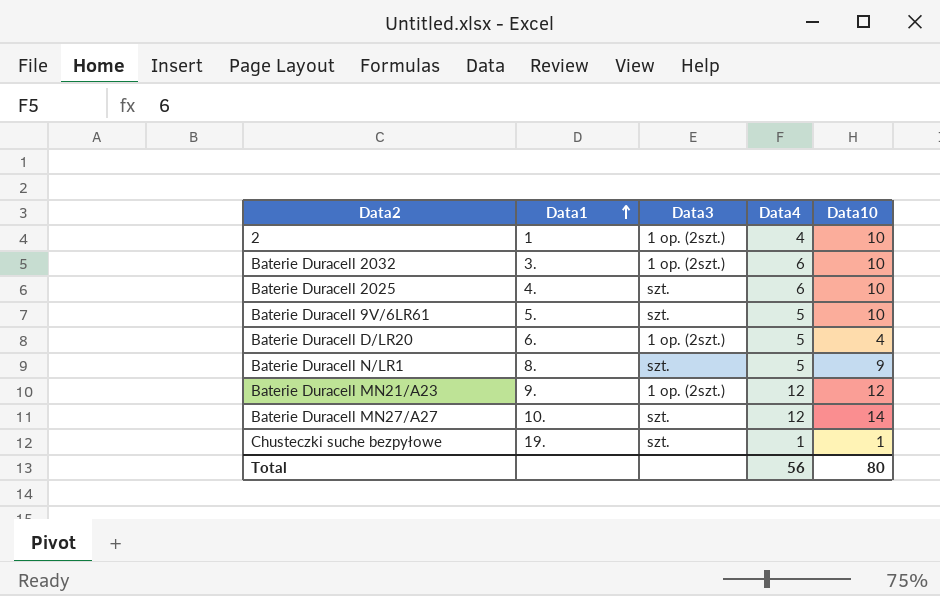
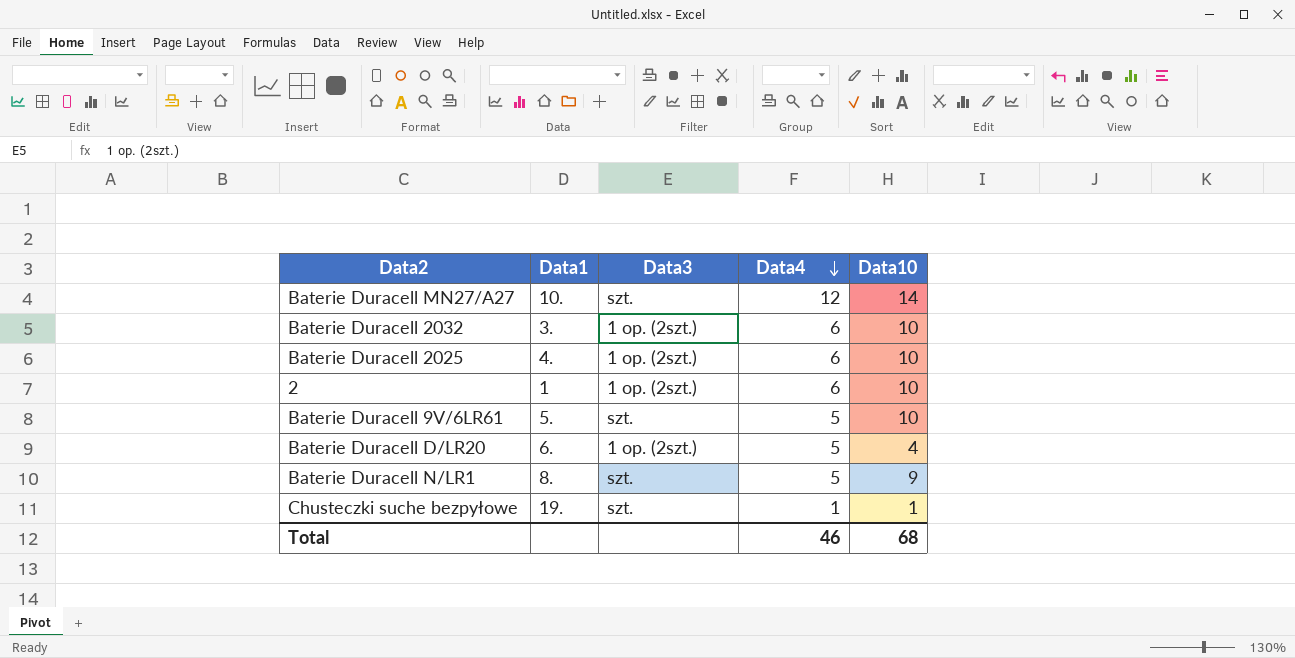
row order: Data1 ascending -> Data4 descending
row Baterie Duracell MN21/A23: 9. | 1 op. (2szt.) | 12 | 12 -> none
Baterie Duracell 2025 | Data3: szt. -> 1 op. (2szt.)
2 | Data4: 4 -> 6
Total | Data4: 56 -> 46
Total | Data10: 80 -> 68

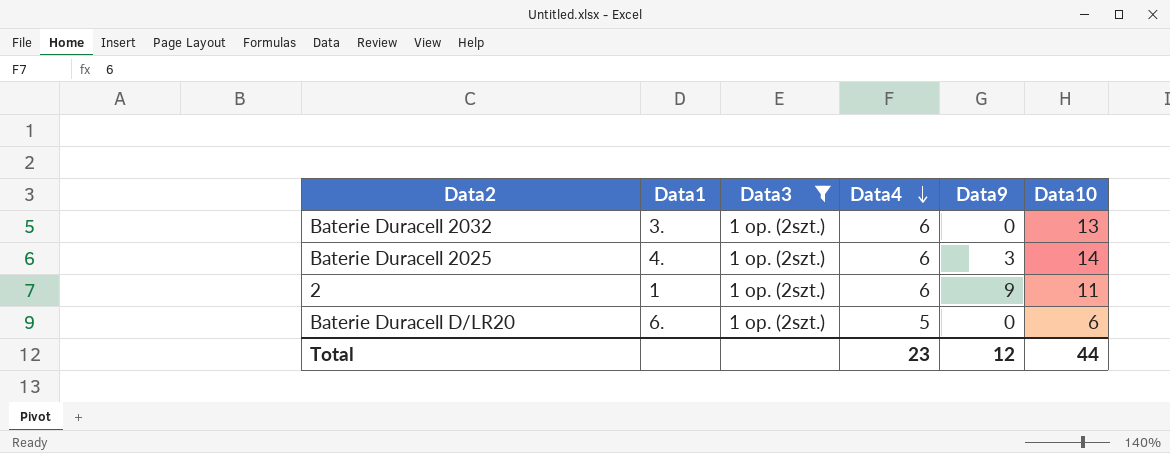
filter: none -> Data3 = 1 op. (2szt.)
column Data9 | position: none -> 5
Baterie Duracell 2032 | Data10: 10 -> 13
Baterie Duracell 2025 | Data10: 10 -> 14
2 | Data10: 10 -> 11
Baterie Duracell D/LR20 | Data10: 4 -> 6
Total | Data4: 46 -> 23
Total | Data10: 68 -> 44

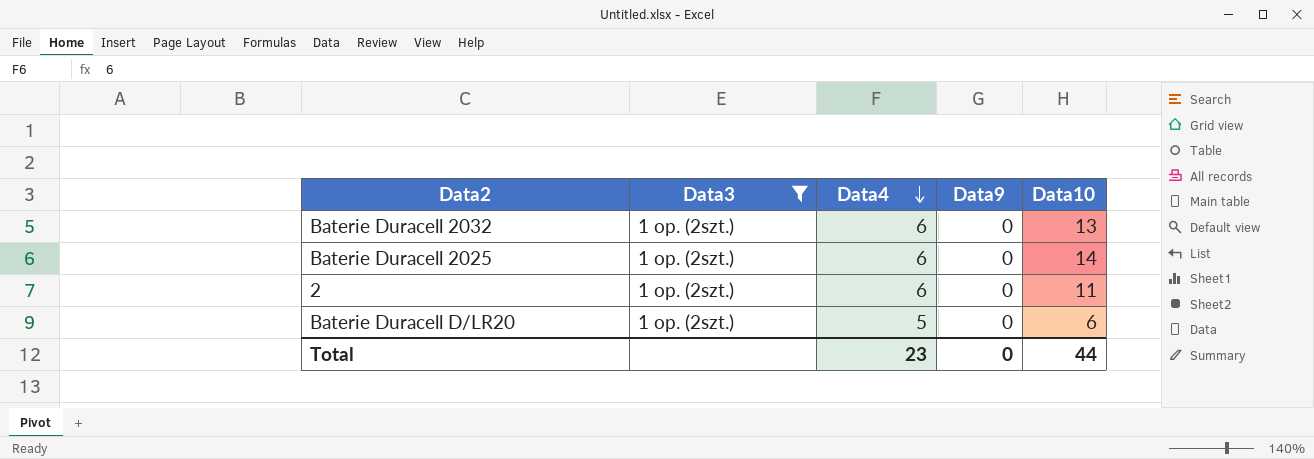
column Data1 | position: 2 -> none
Baterie Duracell 2025 | Data9: 3 -> 0
2 | Data9: 9 -> 0
Total | Data9: 12 -> 0

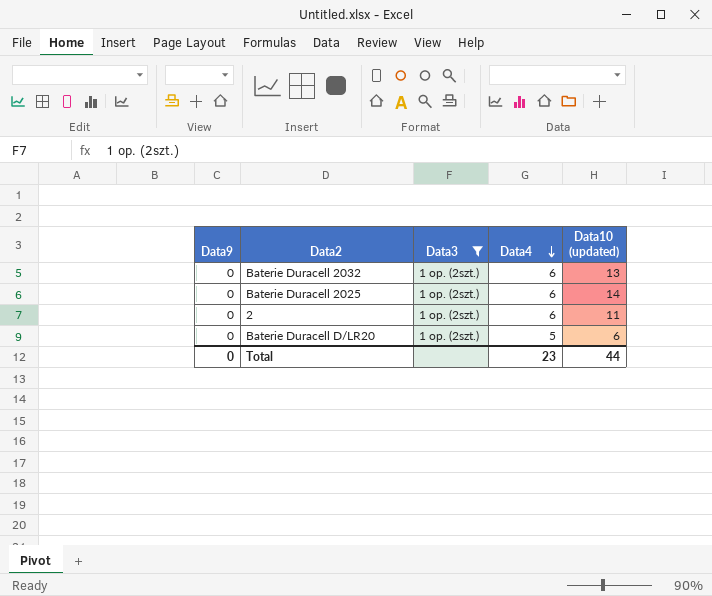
column Data9 | position: 4 -> 1
column name: Data10 -> Data10 (updated)

